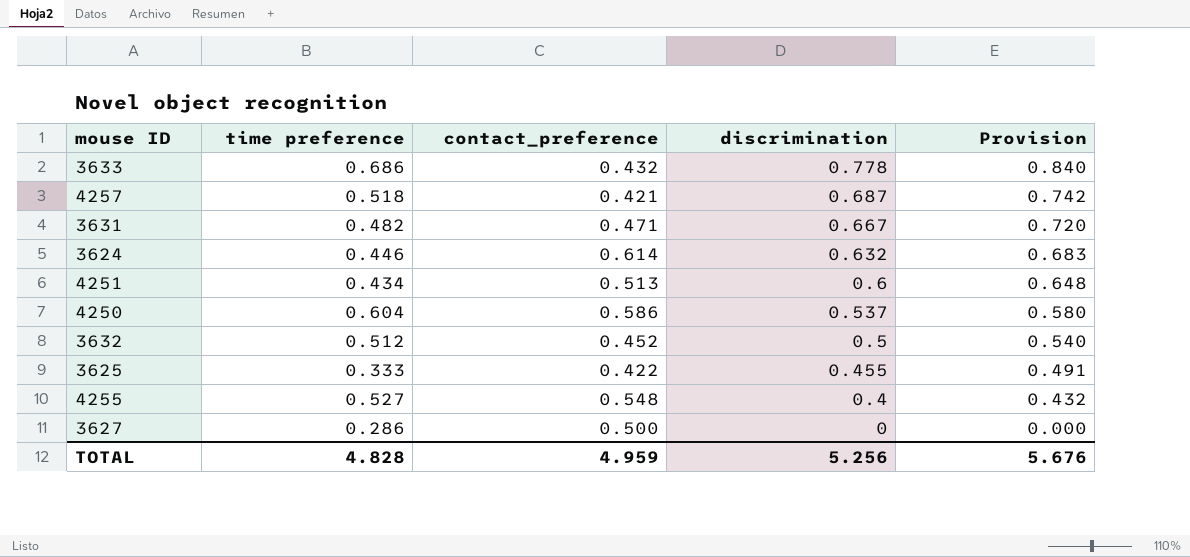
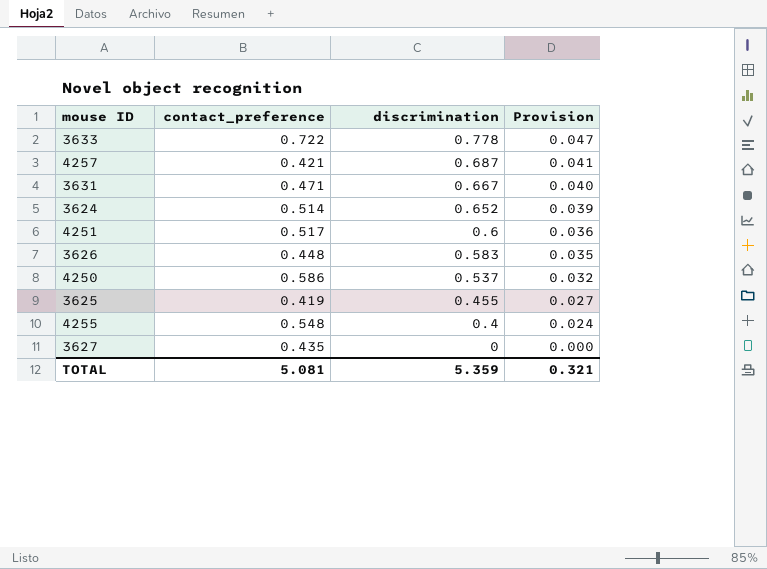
column time preference | position: 2 -> none
column Provision | formula: [discrimination] * 1.08 -> [discrimination] * 0.06
row 3632: 0.512 | 0.452 | 0.5 | 0.540 -> none
3633 | contact_preference: 0.432 -> 0.722
3624 | contact_preference: 0.614 -> 0.514
3624 | discrimination: 0.632 -> 0.652
4251 | contact_preference: 0.513 -> 0.517
row 3626: none -> 0.448 | 0.583 | 0.035
3625 | contact_preference: 0.422 -> 0.419
3627 | contact_preference: 0.500 -> 0.435
TOTAL | contact_preference: 4.959 -> 5.081
TOTAL | discrimination: 5.256 -> 5.359
TOTAL | Provision: 5.676 -> 0.321

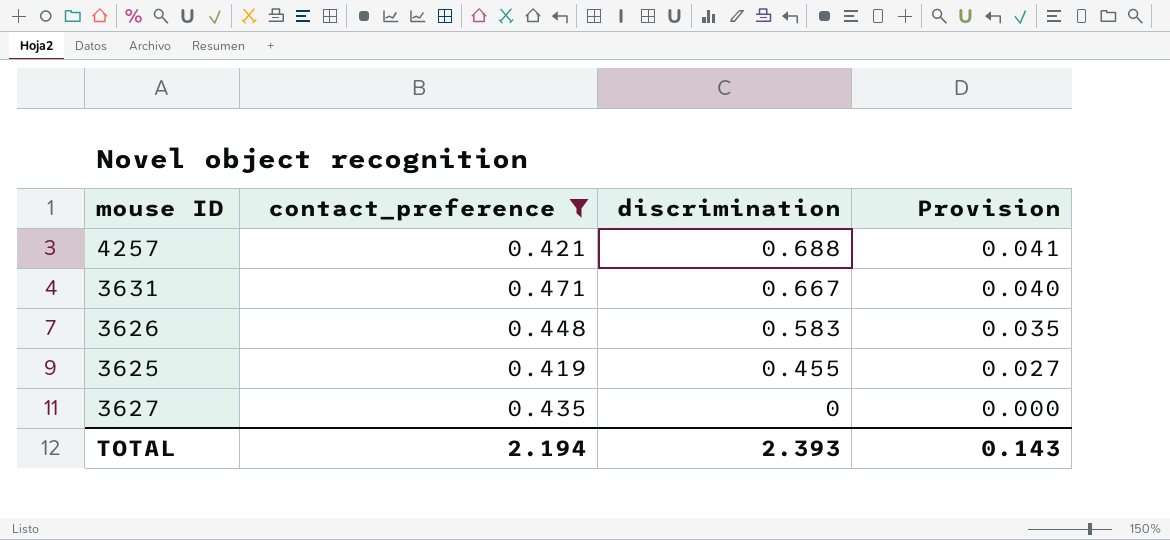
filter: none -> contact_preference <= 0.471
4257 | discrimination: 0.687 -> 0.688
TOTAL | contact_preference: 5.081 -> 2.194
TOTAL | discrimination: 5.359 -> 2.393
TOTAL | Provision: 0.321 -> 0.143

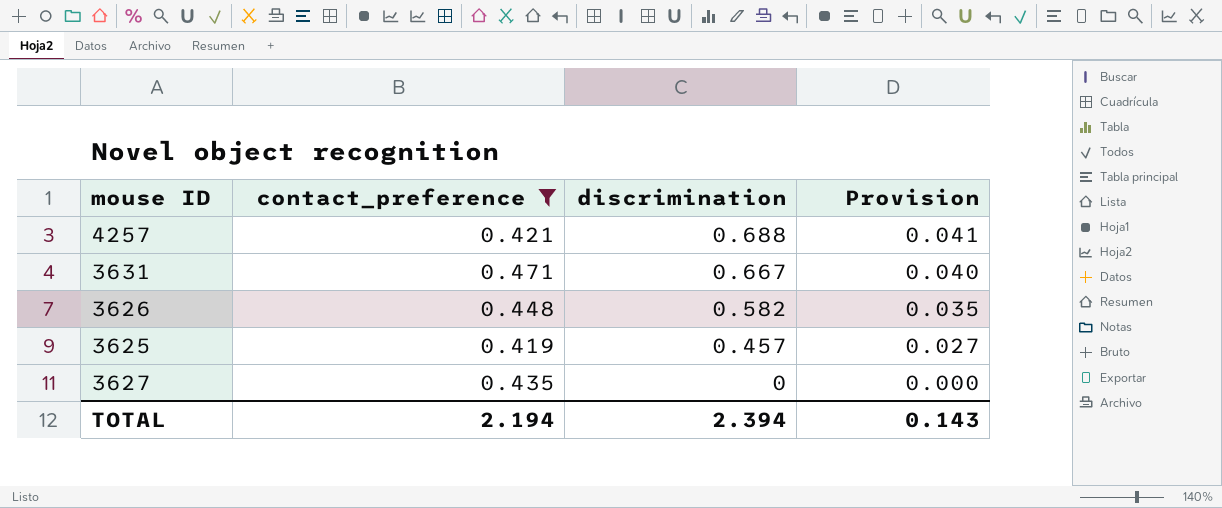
3626 | discrimination: 0.583 -> 0.582
3625 | discrimination: 0.455 -> 0.457
TOTAL | discrimination: 2.393 -> 2.394

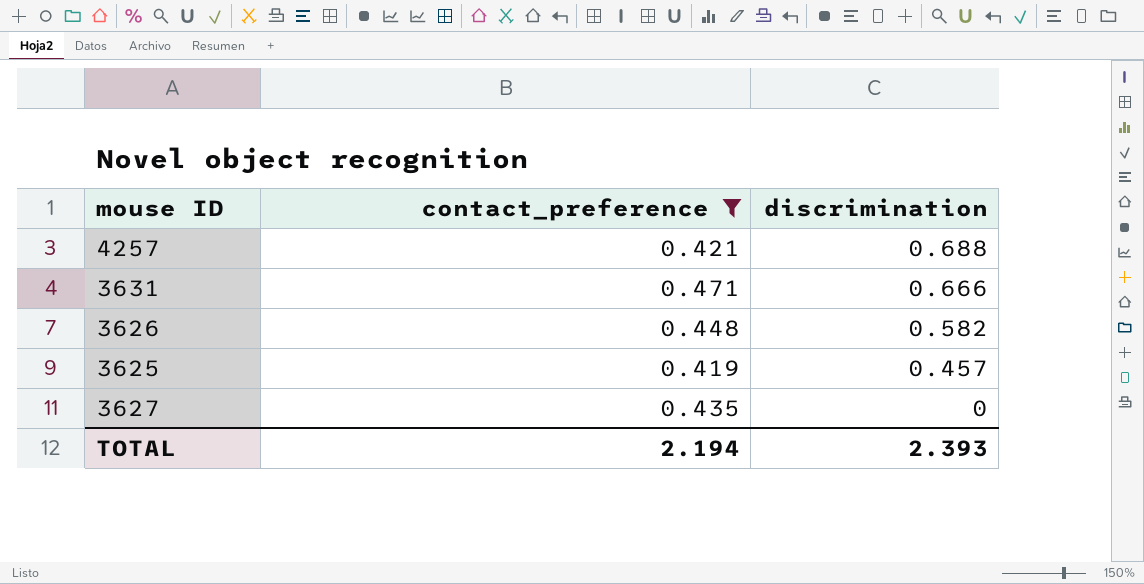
column Provision | formula: [discrimination] * 0.06 -> none
3631 | discrimination: 0.667 -> 0.666
TOTAL | discrimination: 2.394 -> 2.393

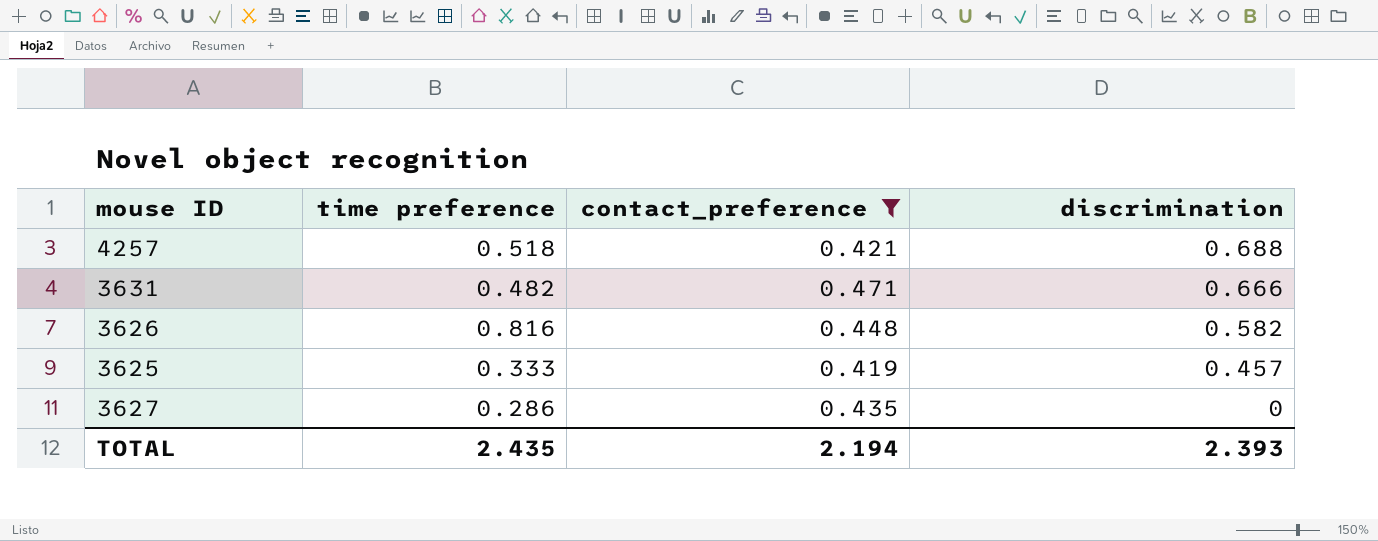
column time preference | position: none -> 2

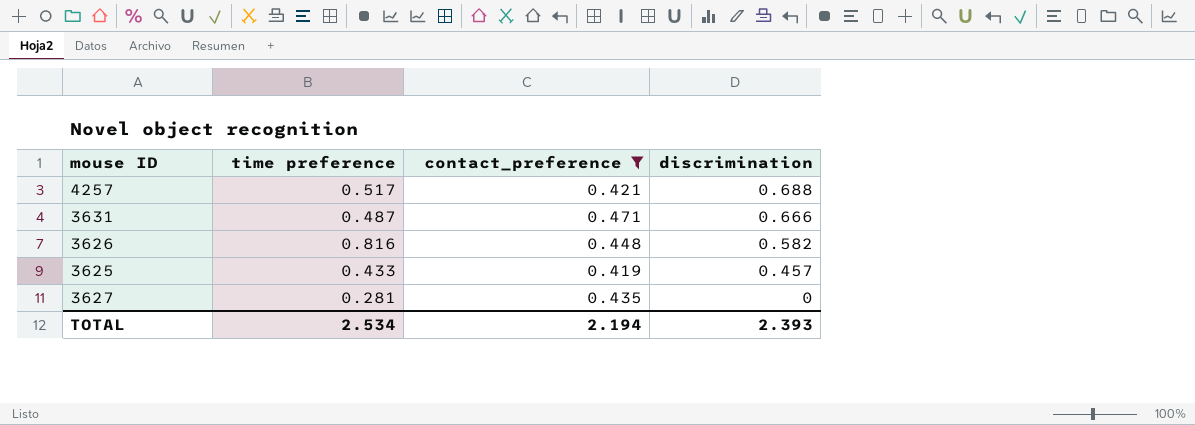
4257 | time preference: 0.518 -> 0.517
3631 | time preference: 0.482 -> 0.487
3625 | time preference: 0.333 -> 0.433
3627 | time preference: 0.286 -> 0.281
TOTAL | time preference: 2.435 -> 2.534

